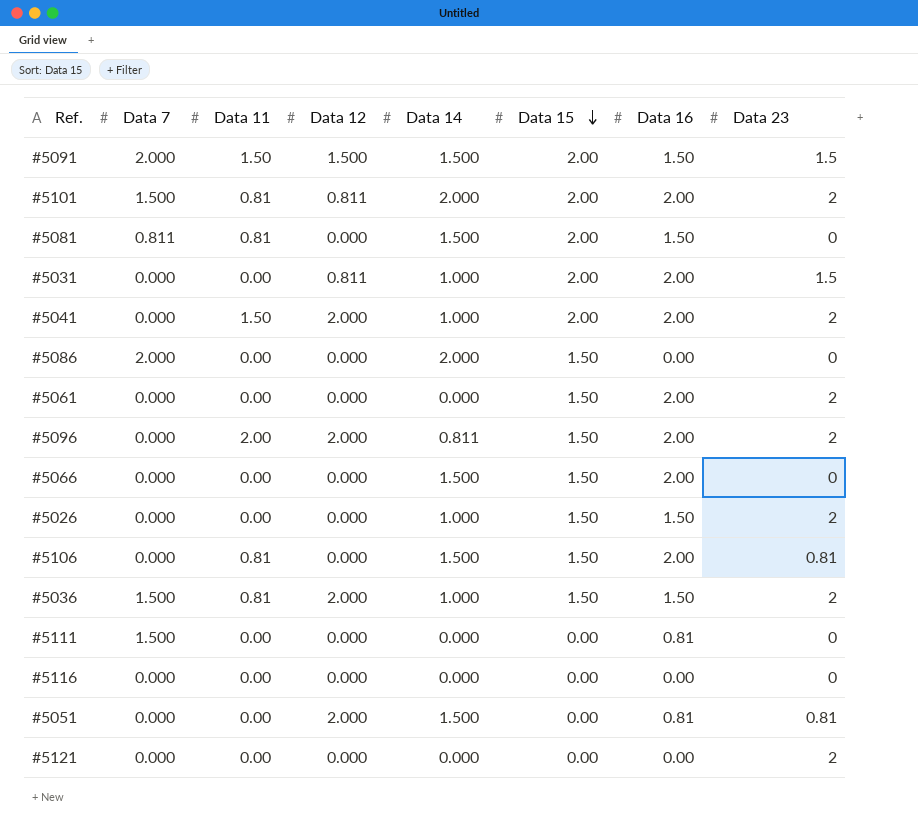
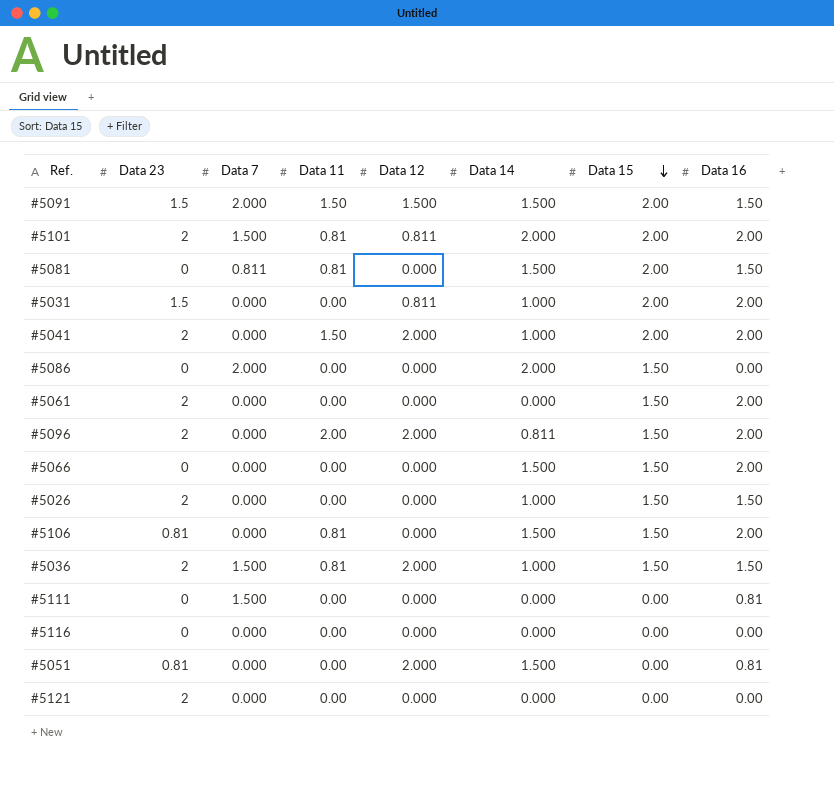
column Data 23 | position: 8 -> 2

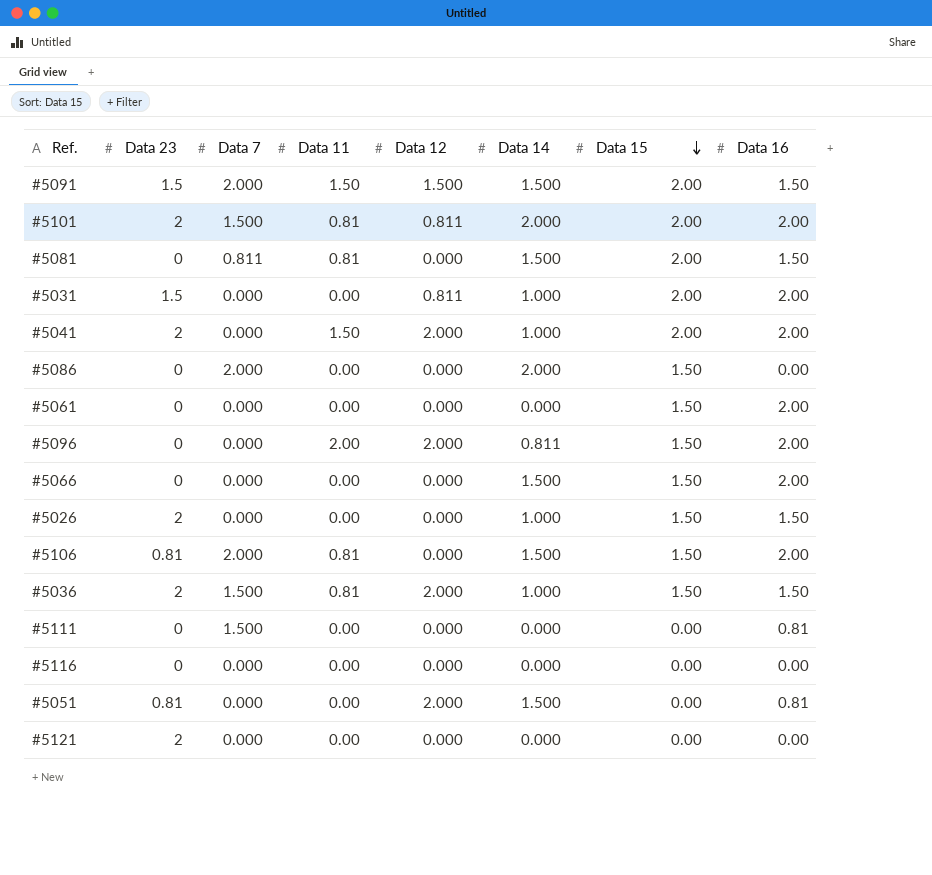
#5061 | Data 23: 2 -> 0
#5096 | Data 23: 2 -> 0
#5106 | Data 7: 0.000 -> 2.000

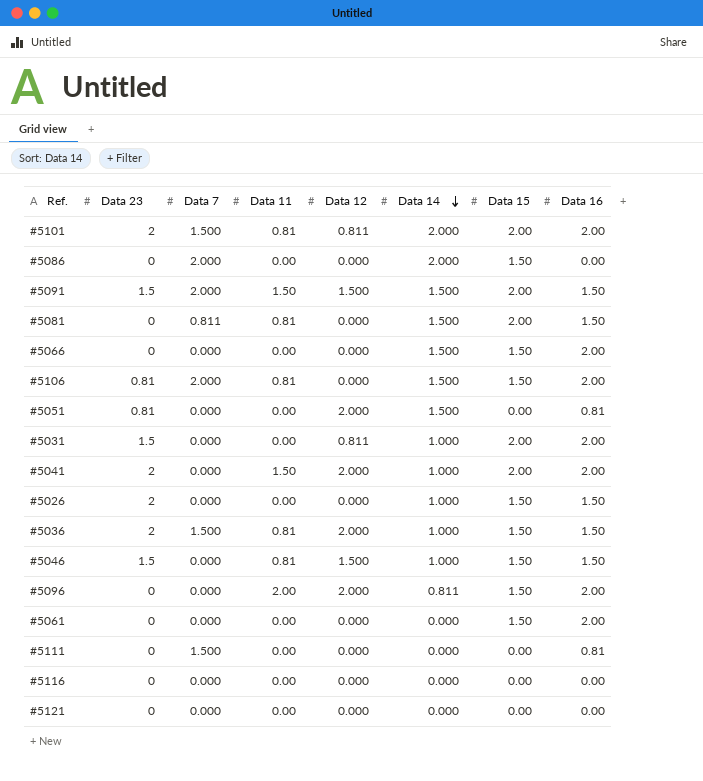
row order: Data 15 descending -> Data 14 descending
row #5046: none -> 1.5 | 0.000 | 0.81 | 1.500 | 1.000 | 1.50 | 1.50
#5121 | Data 23: 2 -> 0

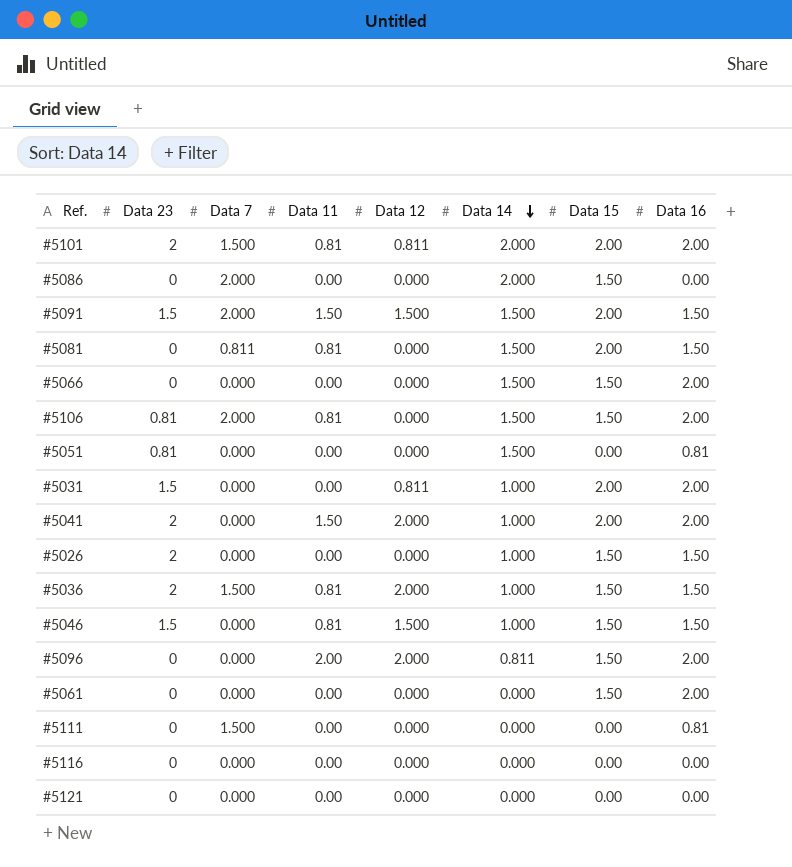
#5051 | Data 12: 2.000 -> 0.000

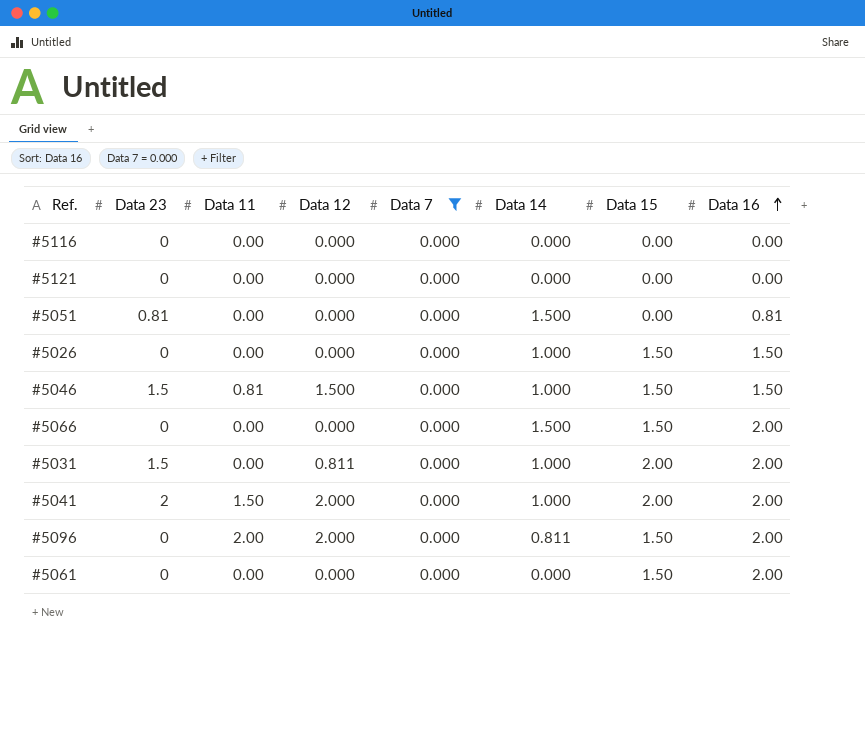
filter: none -> Data 7 = 0.000
row order: Data 14 descending -> Data 16 ascending
column Data 7 | position: 3 -> 5
#5026 | Data 23: 2 -> 0

